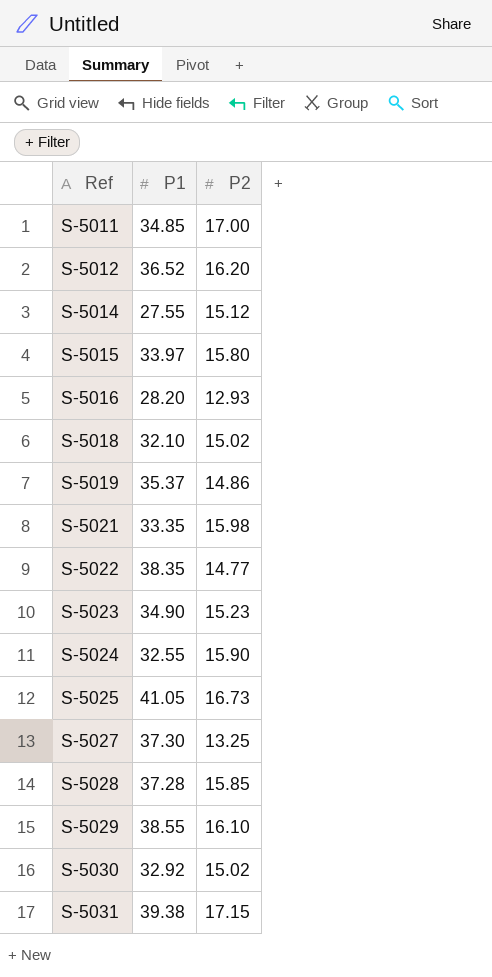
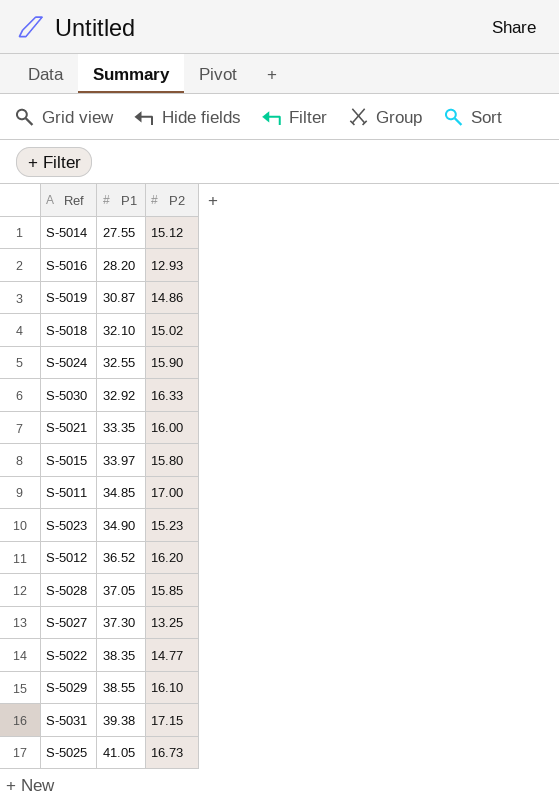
row order: Ref ascending -> P1 ascending
S-5019 | P1: 35.37 -> 30.87
S-5030 | P2: 15.02 -> 16.33
S-5021 | P2: 15.98 -> 16.00
S-5028 | P1: 37.28 -> 37.05

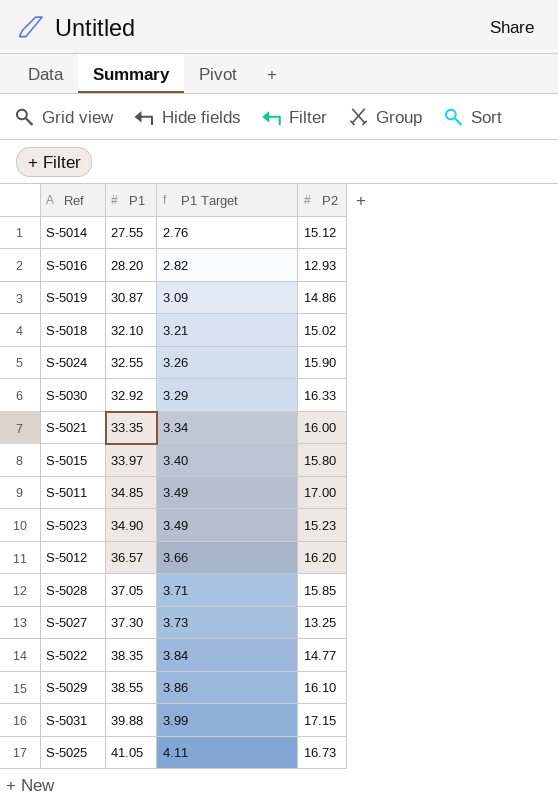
column P1 Target | formula: none -> [P1] * 0.1
S-5012 | P1: 36.52 -> 36.57
S-5031 | P1: 39.38 -> 39.88

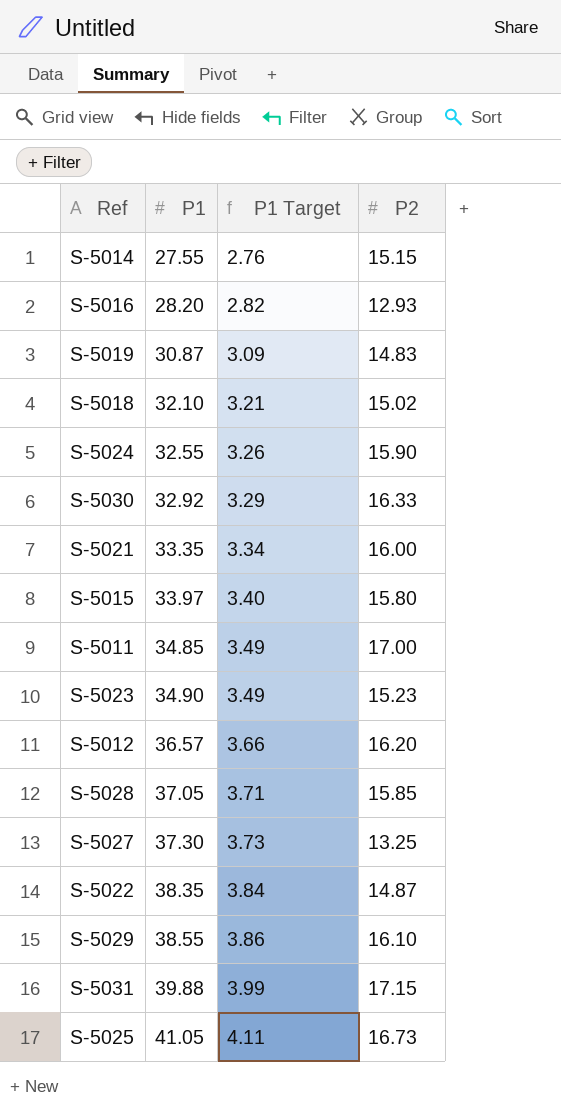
S-5014 | P2: 15.12 -> 15.15
S-5019 | P2: 14.86 -> 14.83
S-5022 | P2: 14.77 -> 14.87

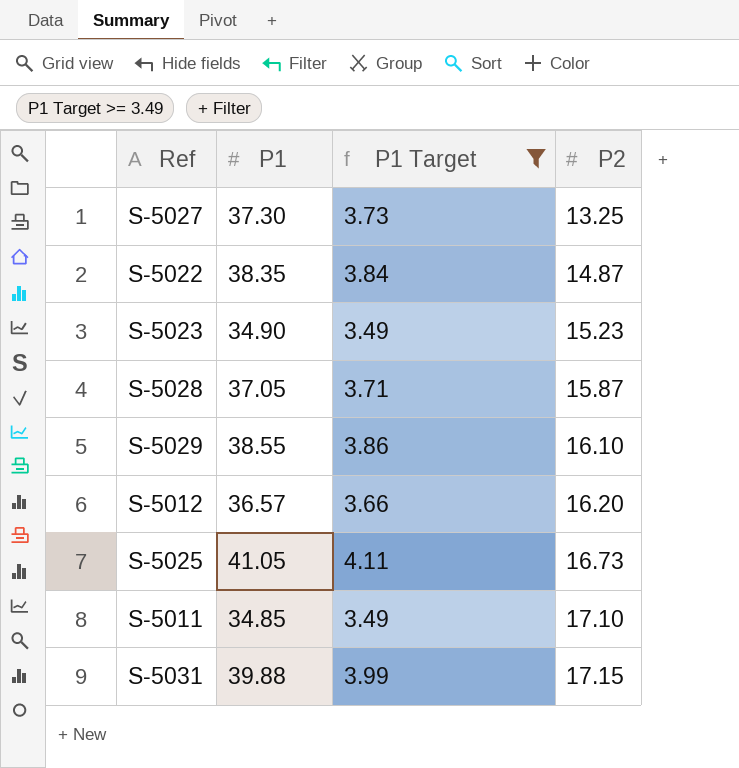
filter: none -> P1 Target >= 3.49
row order: P1 ascending -> P2 ascending
S-5028 | P2: 15.85 -> 15.87
S-5011 | P2: 17.00 -> 17.10

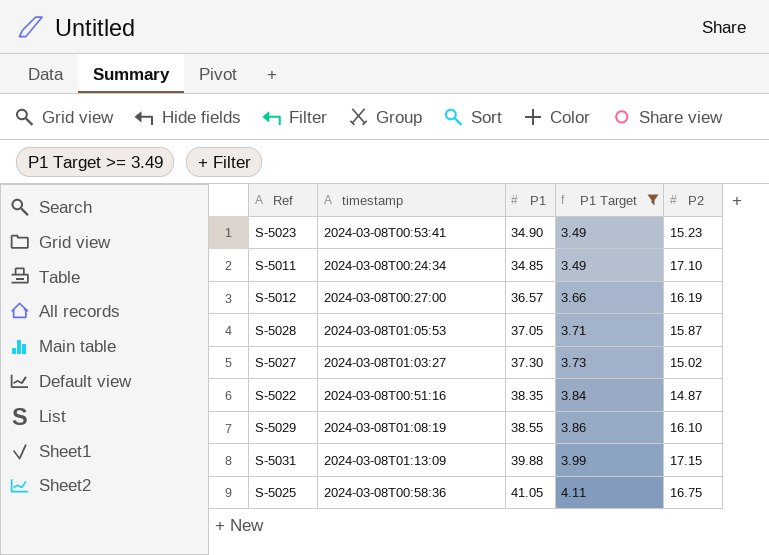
row order: P2 ascending -> P1 Target ascending
column timestamp | position: none -> 2
S-5012 | P2: 16.20 -> 16.19
S-5027 | P2: 13.25 -> 15.02
S-5025 | P2: 16.73 -> 16.75

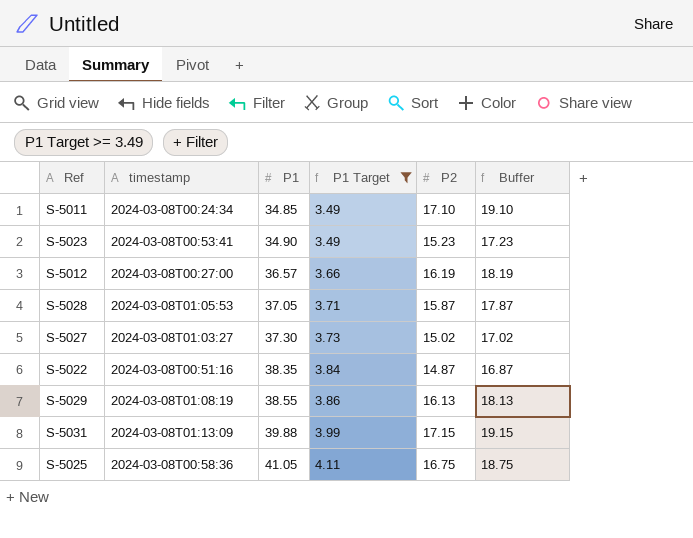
row order: P1 Target ascending -> P1 ascending
column Buffer | formula: none -> [P2] + 2
S-5029 | P2: 16.10 -> 16.13

